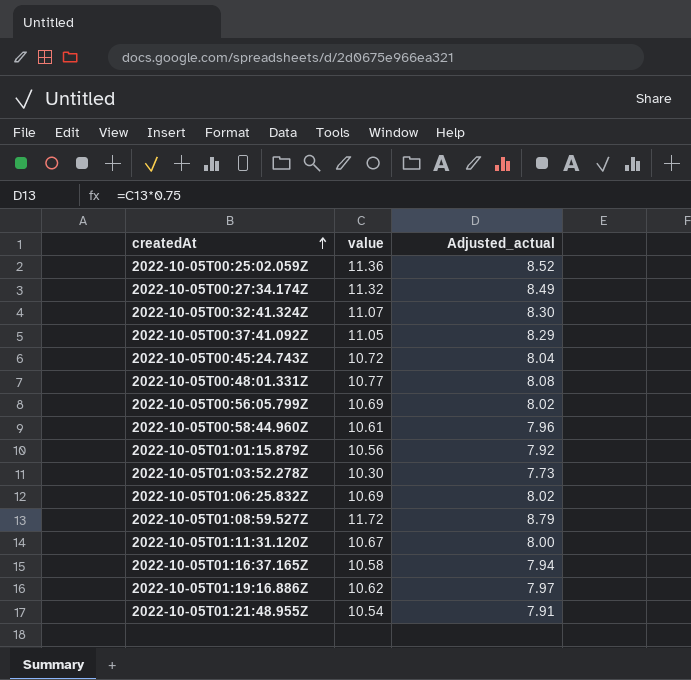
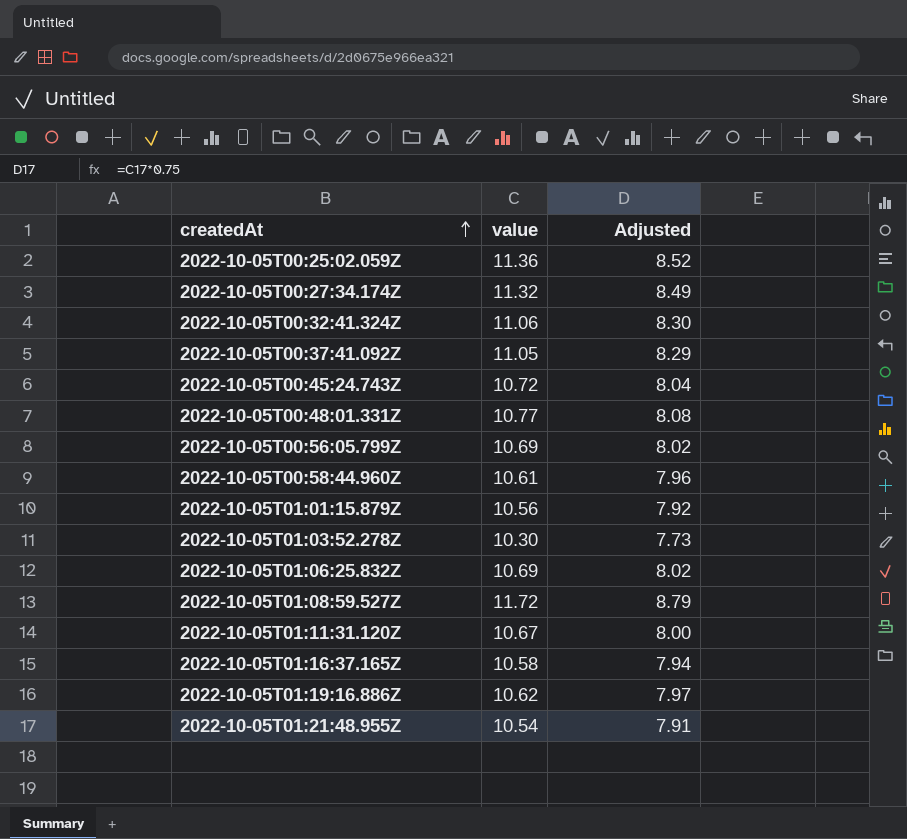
column name: Adjusted_actual -> Adjusted
2022-10-05T00:32:41.324Z | value: 11.07 -> 11.06

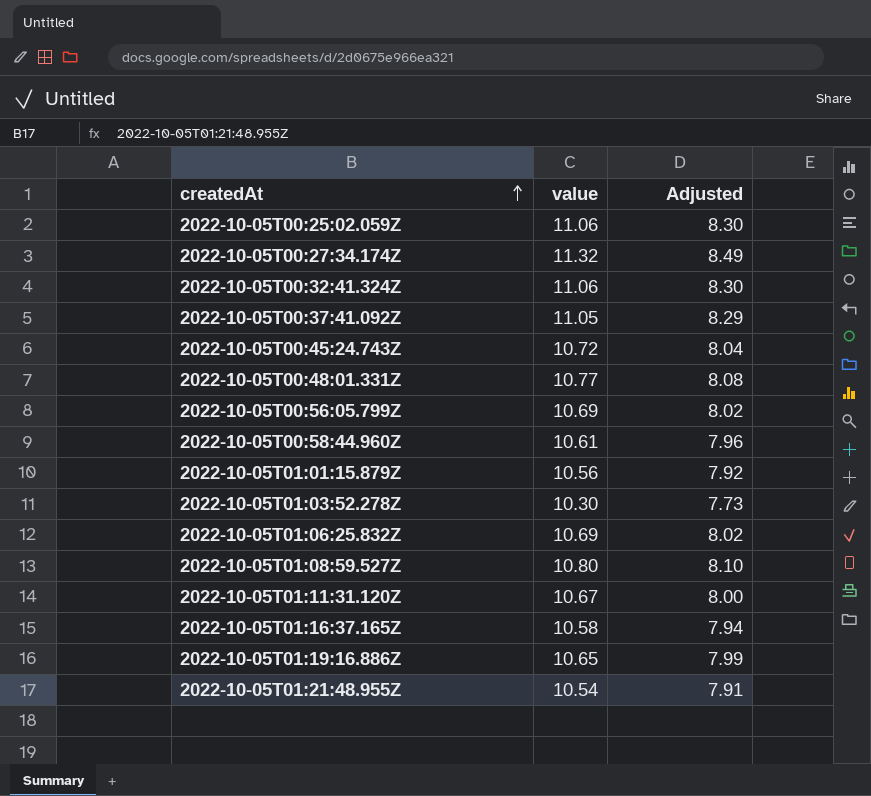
2022-10-05T00:25:02.059Z | value: 11.36 -> 11.06
2022-10-05T00:25:02.059Z | Adjusted: 8.52 -> 8.30
2022-10-05T01:08:59.527Z | value: 11.72 -> 10.80
2022-10-05T01:08:59.527Z | Adjusted: 8.79 -> 8.10
2022-10-05T01:19:16.886Z | value: 10.62 -> 10.65
2022-10-05T01:19:16.886Z | Adjusted: 7.97 -> 7.99

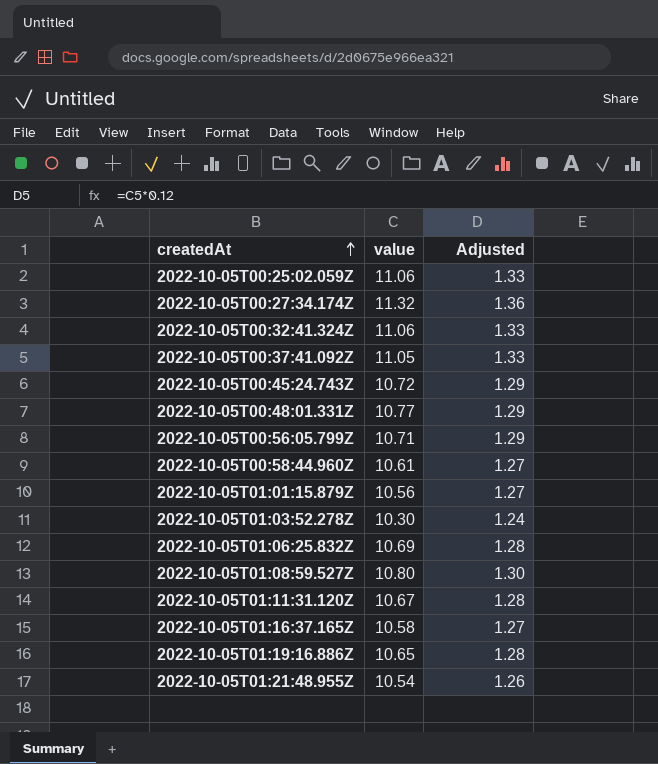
column Adjusted | formula: [value] * 0.75 -> [value] * 0.12
2022-10-05T00:56:05.799Z | value: 10.69 -> 10.71

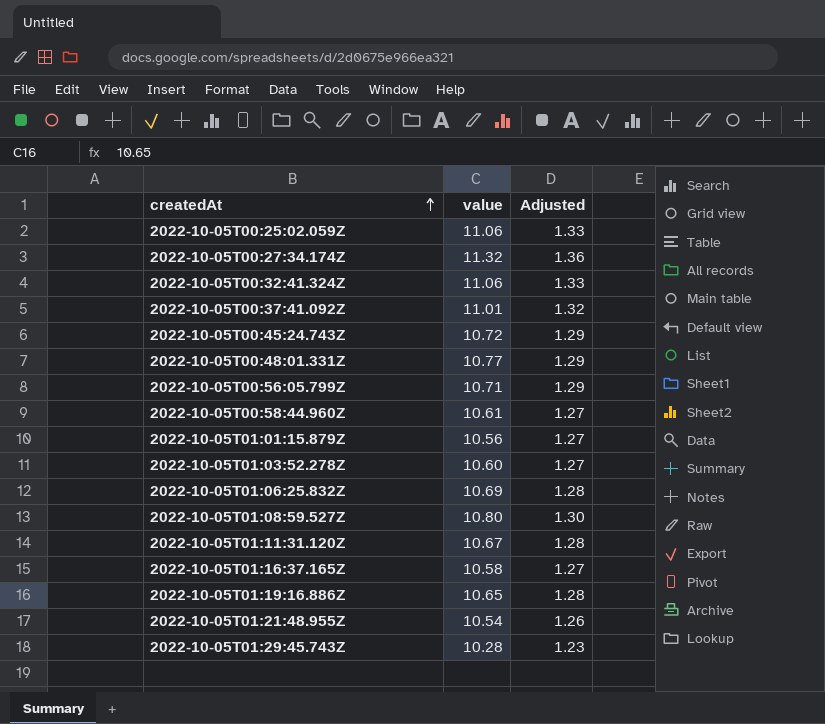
2022-10-05T00:37:41.092Z | value: 11.05 -> 11.01
2022-10-05T00:37:41.092Z | Adjusted: 1.33 -> 1.32
2022-10-05T01:03:52.278Z | value: 10.30 -> 10.60
2022-10-05T01:03:52.278Z | Adjusted: 1.24 -> 1.27
row 2022-10-05T01:29:45.743Z: none -> 10.28 | 1.23

